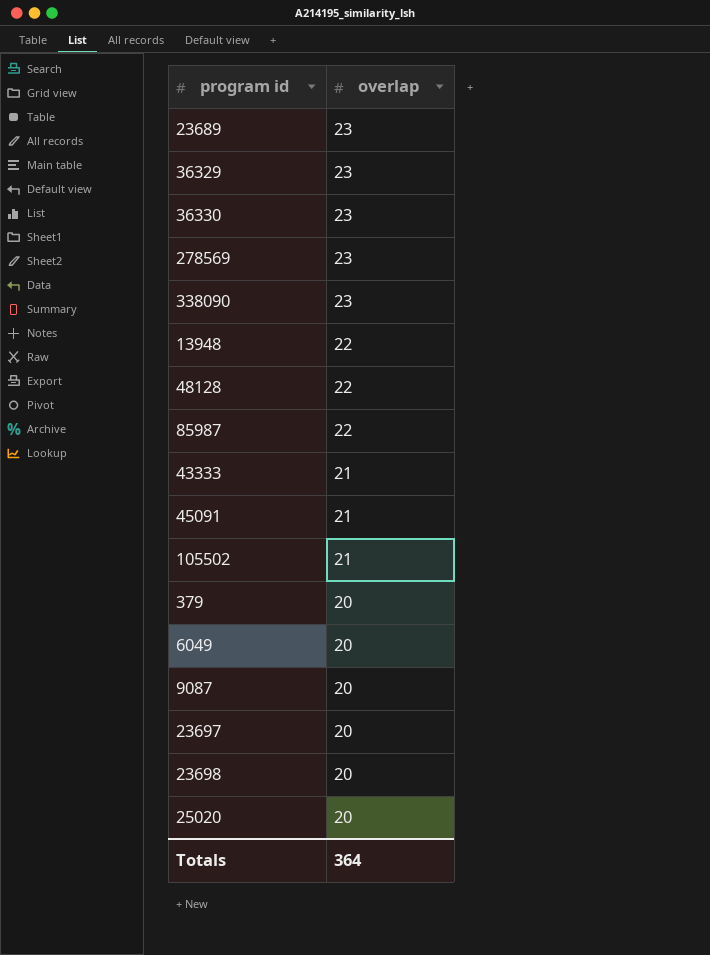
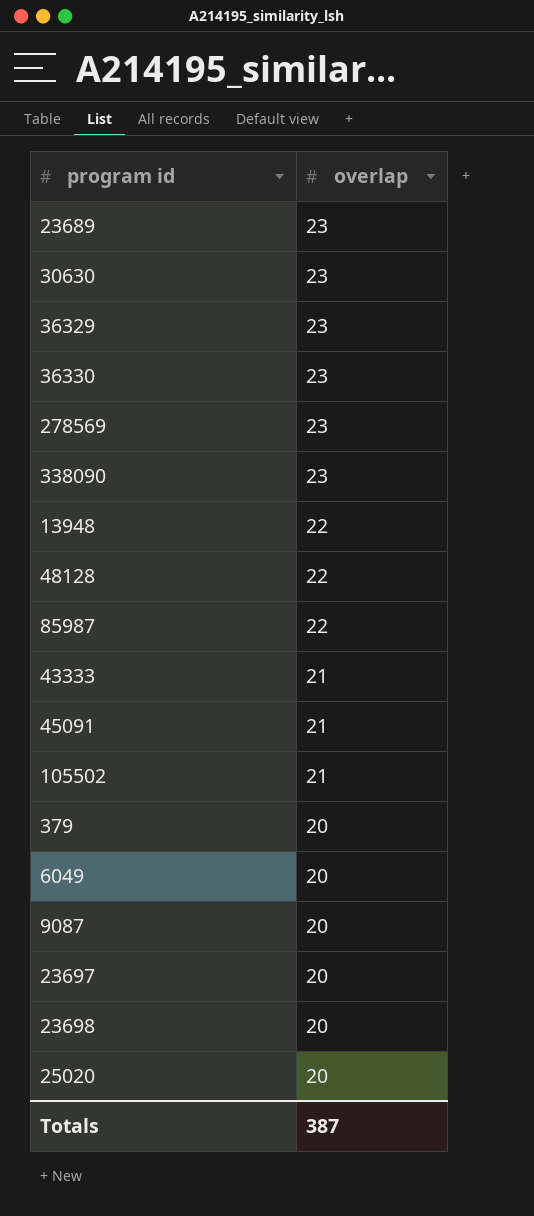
row 30630: none -> 23
Totals | overlap: 364 -> 387

